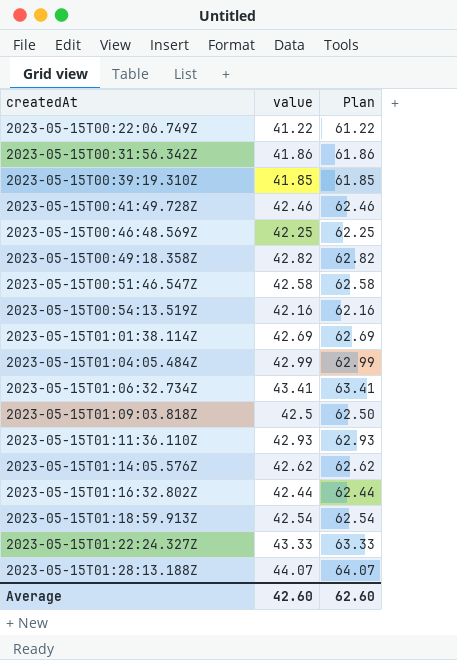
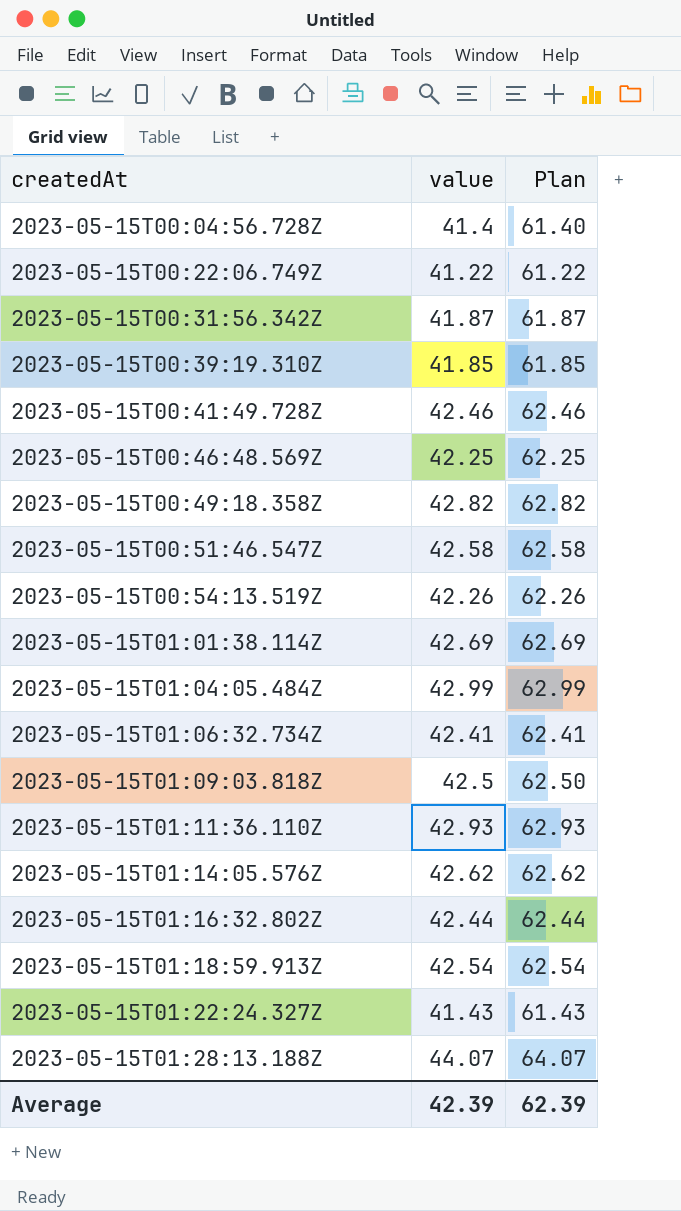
row 2023-05-15T00:04:56.728Z: none -> 41.4 | 61.40
2023-05-15T00:31:56.342Z | value: 41.86 -> 41.87
2023-05-15T00:31:56.342Z | Plan: 61.86 -> 61.87
2023-05-15T00:54:13.519Z | value: 42.16 -> 42.26
2023-05-15T00:54:13.519Z | Plan: 62.16 -> 62.26
2023-05-15T01:06:32.734Z | value: 43.41 -> 42.41
2023-05-15T01:06:32.734Z | Plan: 63.41 -> 62.41
2023-05-15T01:22:24.327Z | value: 43.33 -> 41.43
2023-05-15T01:22:24.327Z | Plan: 63.33 -> 61.43
Average | value: 42.60 -> 42.39
Average | Plan: 62.60 -> 62.39

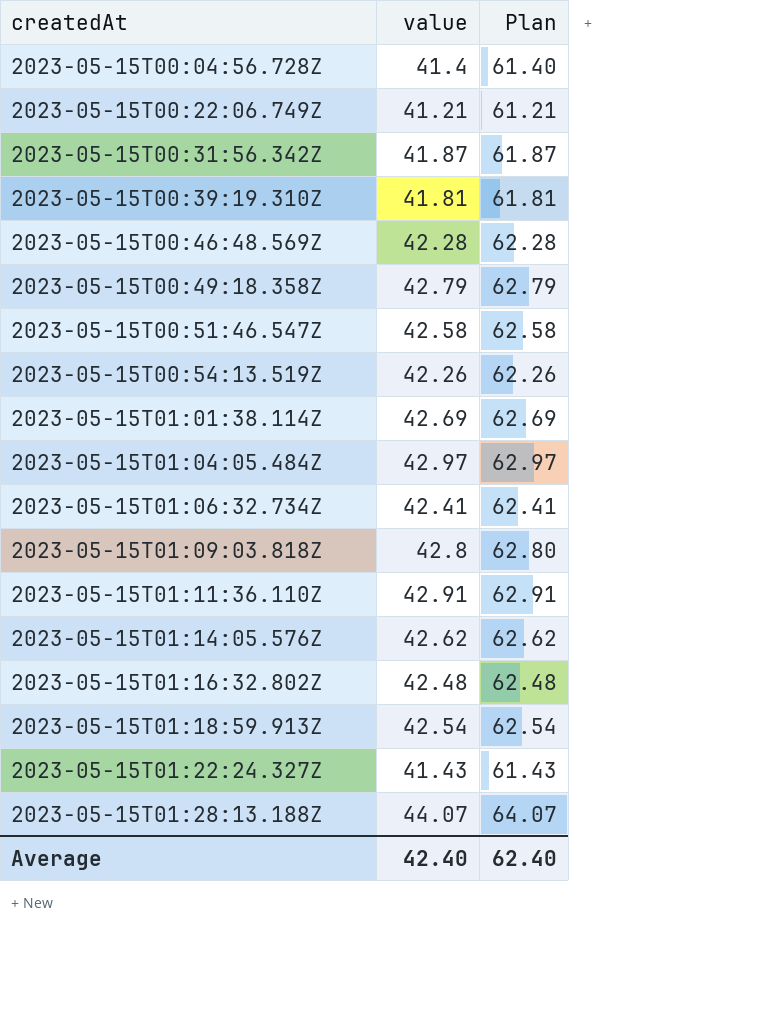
row 2023-05-15T00:41:49.728Z: 42.46 | 62.46 -> none
2023-05-15T00:22:06.749Z | value: 41.22 -> 41.21
2023-05-15T00:22:06.749Z | Plan: 61.22 -> 61.21
2023-05-15T00:39:19.310Z | value: 41.85 -> 41.81
2023-05-15T00:39:19.310Z | Plan: 61.85 -> 61.81
2023-05-15T00:46:48.569Z | value: 42.25 -> 42.28
2023-05-15T00:46:48.569Z | Plan: 62.25 -> 62.28
2023-05-15T00:49:18.358Z | value: 42.82 -> 42.79
2023-05-15T00:49:18.358Z | Plan: 62.82 -> 62.79
2023-05-15T01:04:05.484Z | value: 42.99 -> 42.97
2023-05-15T01:04:05.484Z | Plan: 62.99 -> 62.97
2023-05-15T01:09:03.818Z | value: 42.5 -> 42.8
2023-05-15T01:09:03.818Z | Plan: 62.50 -> 62.80
2023-05-15T01:11:36.110Z | value: 42.93 -> 42.91
2023-05-15T01:11:36.110Z | Plan: 62.93 -> 62.91
2023-05-15T01:16:32.802Z | value: 42.44 -> 42.48
2023-05-15T01:16:32.802Z | Plan: 62.44 -> 62.48
Average | value: 42.39 -> 42.40
Average | Plan: 62.39 -> 62.40

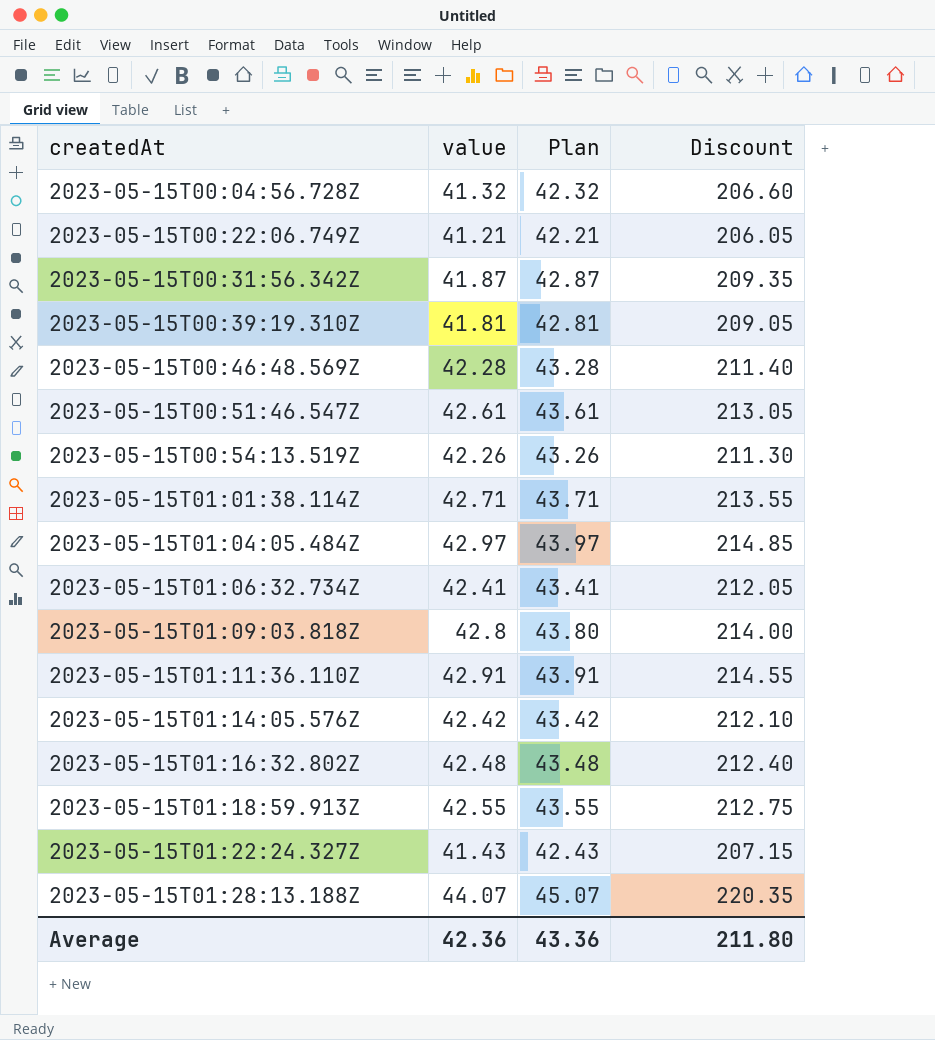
column Plan | formula: [value] + 20 -> [value] + 1
column Discount | formula: none -> [value] * 5
row 2023-05-15T00:49:18.358Z: 42.79 | 62.79 -> none
2023-05-15T00:04:56.728Z | value: 41.4 -> 41.32
2023-05-15T00:51:46.547Z | value: 42.58 -> 42.61
2023-05-15T01:01:38.114Z | value: 42.69 -> 42.71
2023-05-15T01:14:05.576Z | value: 42.62 -> 42.42
2023-05-15T01:18:59.913Z | value: 42.54 -> 42.55
Average | value: 42.40 -> 42.36
Average | Plan: 62.40 -> 43.36

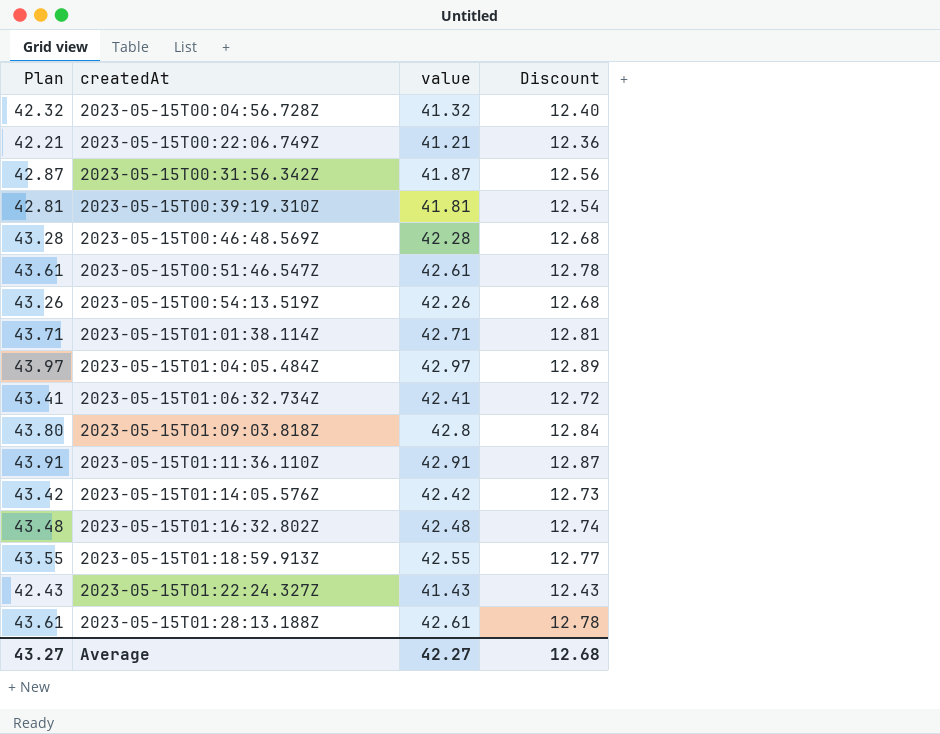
column Plan | position: 3 -> 1
column Discount | formula: [value] * 5 -> [value] * 0.3
2023-05-15T01:28:13.188Z | Plan: 45.07 -> 43.61
2023-05-15T01:28:13.188Z | value: 44.07 -> 42.61
Average | Plan: 43.36 -> 43.27
Average | value: 42.36 -> 42.27
Average | Discount: 211.80 -> 12.68

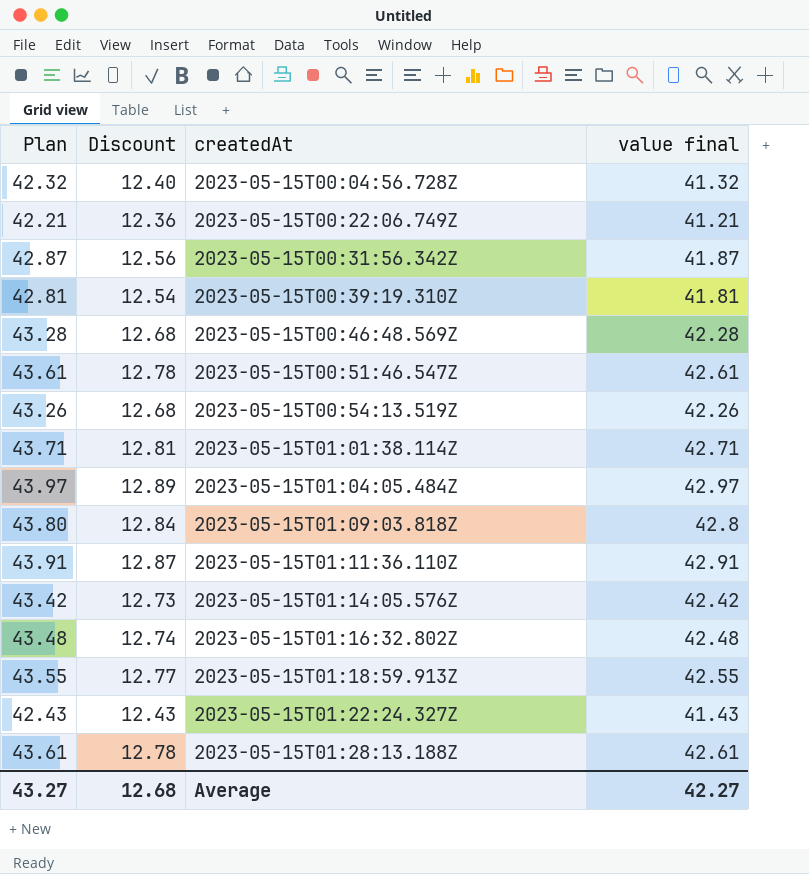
column Discount | position: 4 -> 2
column name: value -> value final
row 2023-05-15T01:06:32.734Z: 43.41 | 42.41 | 12.72 -> none

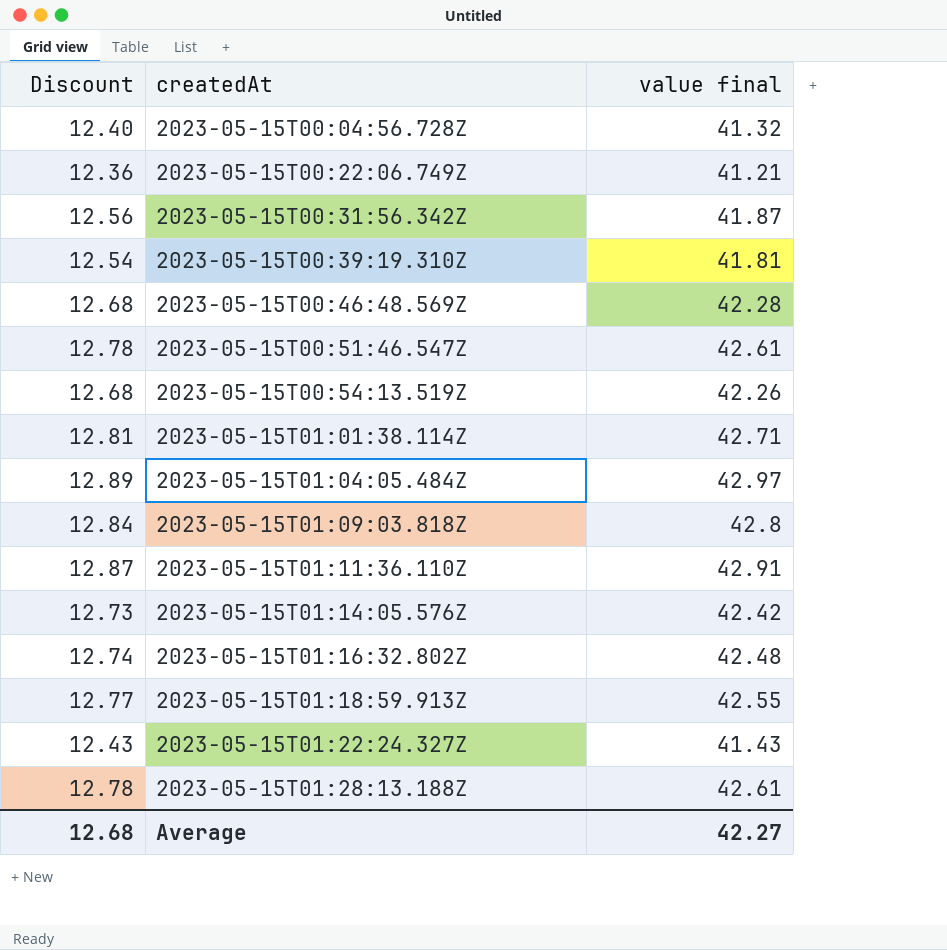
column Plan | formula: [value final] + 1 -> none

